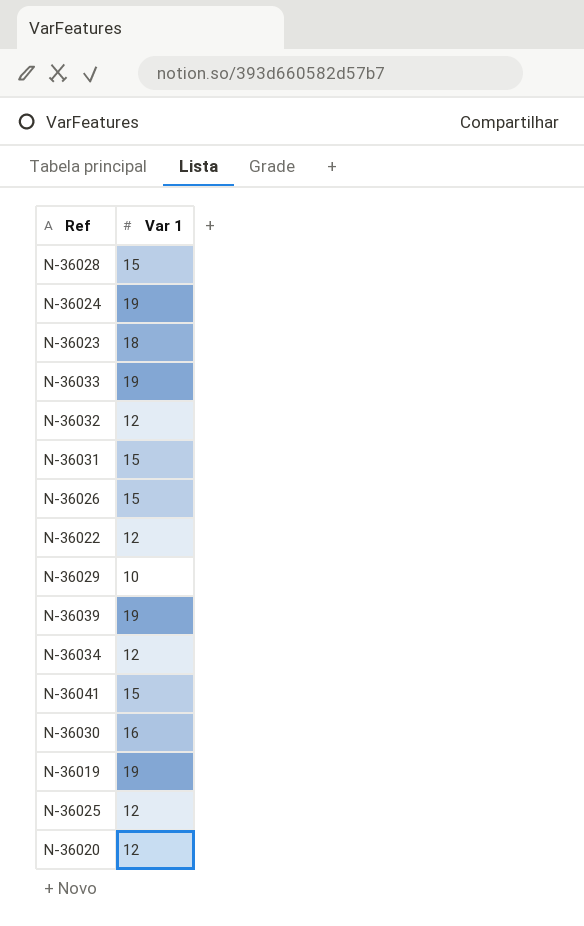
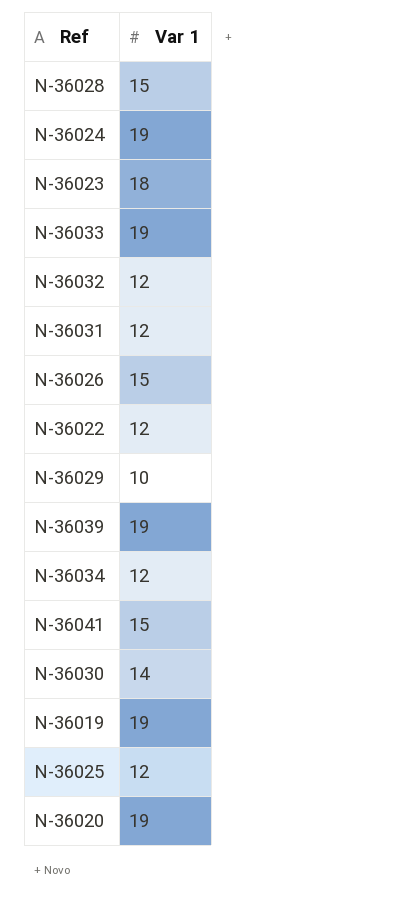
N-36031 | Var 1: 15 -> 12
N-36030 | Var 1: 16 -> 14
N-36020 | Var 1: 12 -> 19

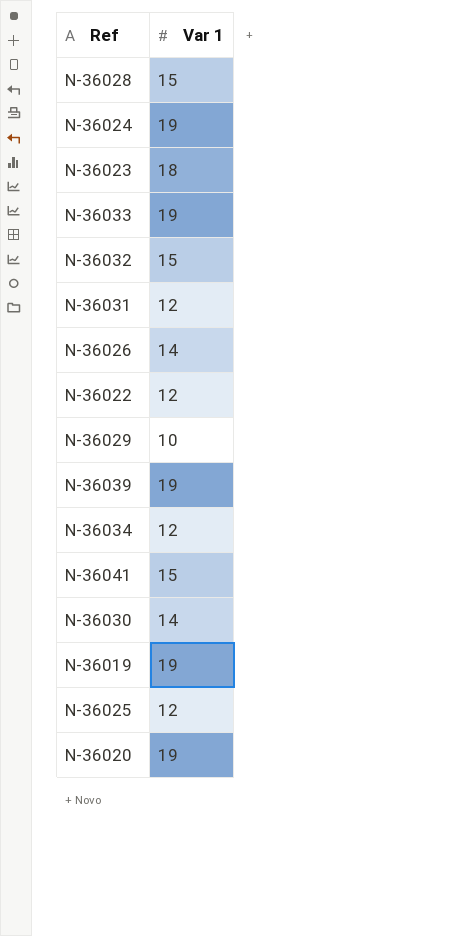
N-36032 | Var 1: 12 -> 15
N-36026 | Var 1: 15 -> 14

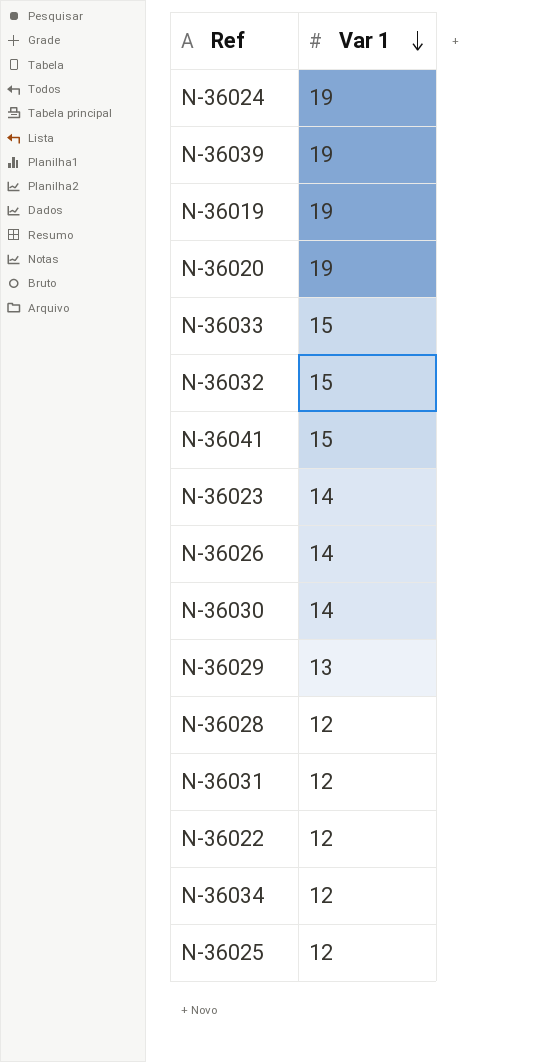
row order: none -> Var 1 descending
N-36033 | Var 1: 19 -> 15
N-36023 | Var 1: 18 -> 14
N-36029 | Var 1: 10 -> 13
N-36028 | Var 1: 15 -> 12

